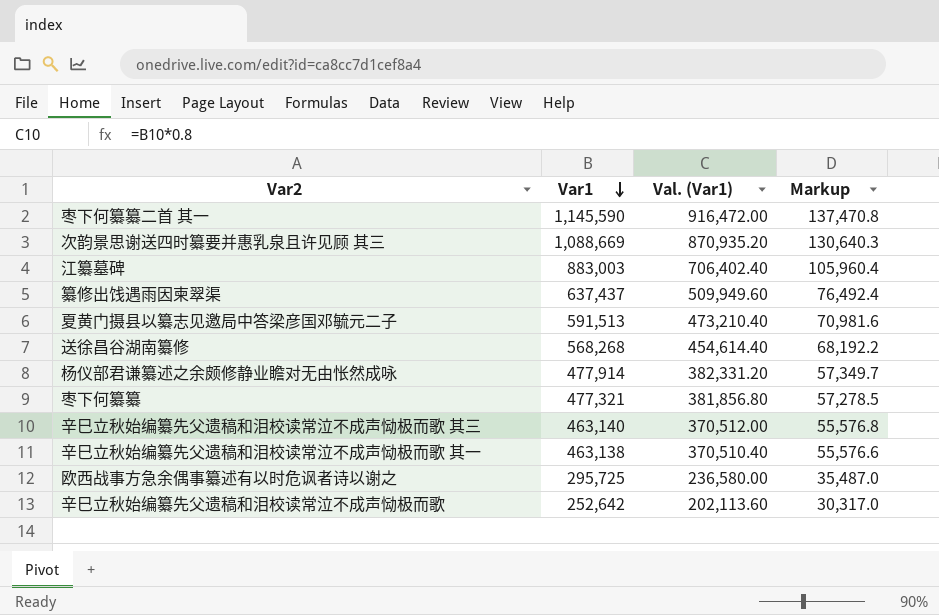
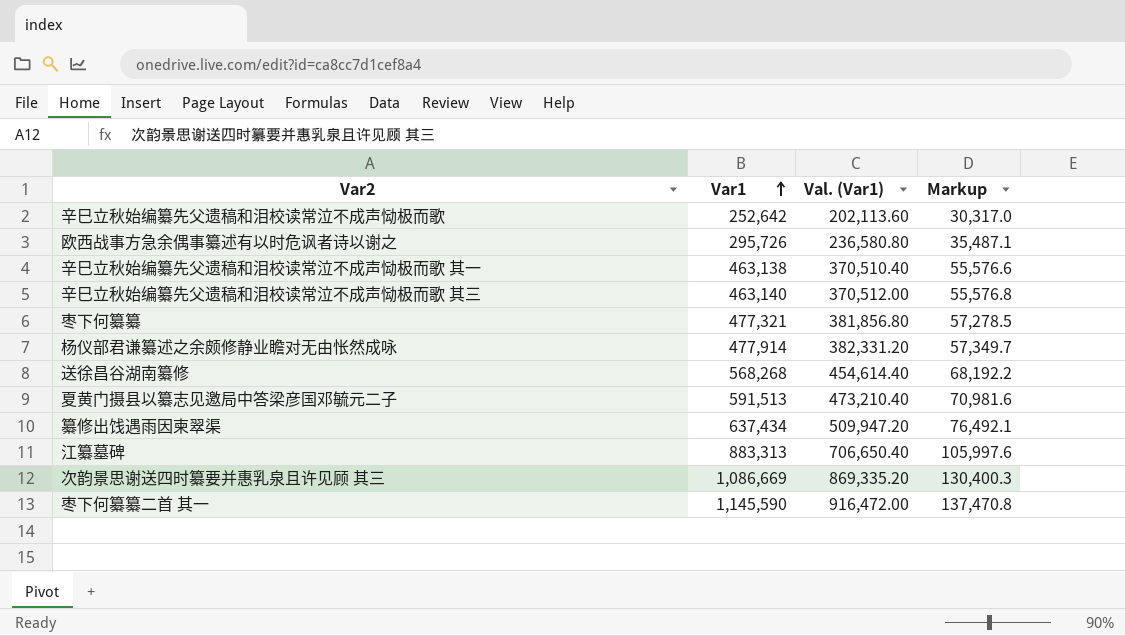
row order: Var1 descending -> Var1 ascending
欧西战事方急余偶事纂述有以时危讽者诗以谢之 | Var1: 295,725 -> 295,726
欧西战事方急余偶事纂述有以时危讽者诗以谢之 | Val. (Var1): 236,580.00 -> 236,580.80
欧西战事方急余偶事纂述有以时危讽者诗以谢之 | Markup: 35,487.0 -> 35,487.1
纂修出饯遇雨因柬翠渠 | Var1: 637,437 -> 637,434
纂修出饯遇雨因柬翠渠 | Val. (Var1): 509,949.60 -> 509,947.20
纂修出饯遇雨因柬翠渠 | Markup: 76,492.4 -> 76,492.1
江纂墓碑 | Var1: 883,003 -> 883,313
江纂墓碑 | Val. (Var1): 706,402.40 -> 706,650.40
江纂墓碑 | Markup: 105,960.4 -> 105,997.6
次韵景思谢送四时纂要并惠乳泉且许见顾 其三 | Var1: 1,088,669 -> 1,086,669
次韵景思谢送四时纂要并惠乳泉且许见顾 其三 | Val. (Var1): 870,935.20 -> 869,335.20
次韵景思谢送四时纂要并惠乳泉且许见顾 其三 | Markup: 130,640.3 -> 130,400.3

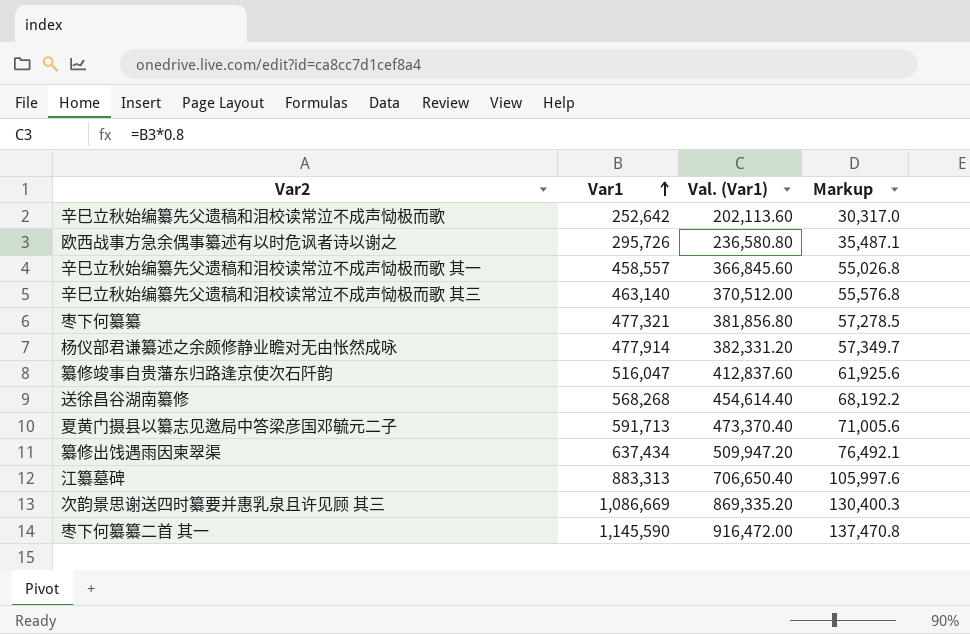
辛巳立秋始编纂先父遗稿和泪校读常泣不成声恸极而歌 其一 | Var1: 463,138 -> 458,557
辛巳立秋始编纂先父遗稿和泪校读常泣不成声恸极而歌 其一 | Val. (Var1): 370,510.40 -> 366,845.60
辛巳立秋始编纂先父遗稿和泪校读常泣不成声恸极而歌 其一 | Markup: 55,576.6 -> 55,026.8
row 纂修竣事自贵藩东归路逢京使次石阡韵: none -> 516,047 | 412,837.60 | 61,925.6
夏黄门摄县以纂志见邀局中答梁彦国邓毓元二子 | Var1: 591,513 -> 591,713
夏黄门摄县以纂志见邀局中答梁彦国邓毓元二子 | Val. (Var1): 473,210.40 -> 473,370.40
夏黄门摄县以纂志见邀局中答梁彦国邓毓元二子 | Markup: 70,981.6 -> 71,005.6

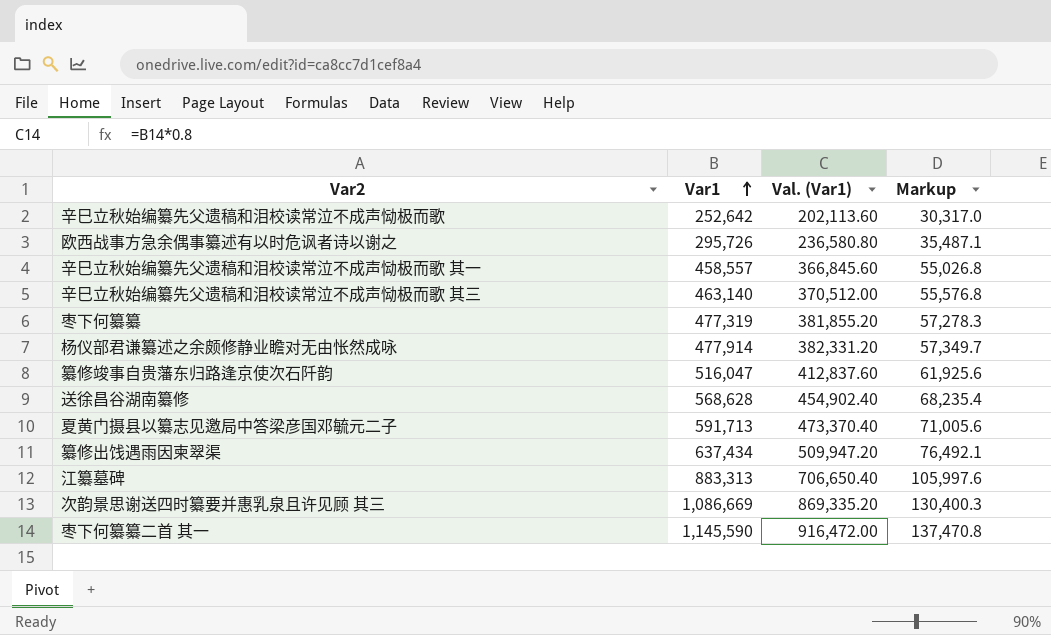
枣下何纂纂 | Var1: 477,321 -> 477,319
枣下何纂纂 | Val. (Var1): 381,856.80 -> 381,855.20
枣下何纂纂 | Markup: 57,278.5 -> 57,278.3
送徐昌谷湖南纂修 | Var1: 568,268 -> 568,628
送徐昌谷湖南纂修 | Val. (Var1): 454,614.40 -> 454,902.40
送徐昌谷湖南纂修 | Markup: 68,192.2 -> 68,235.4

